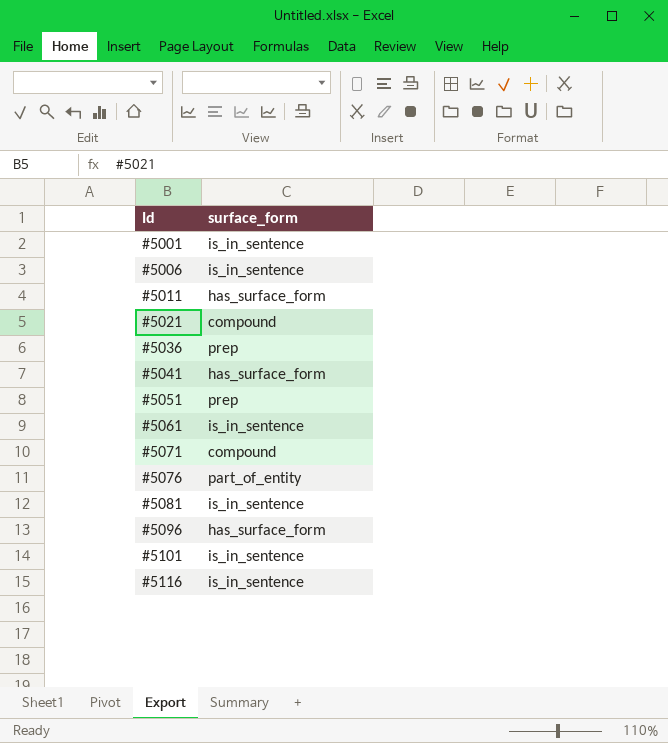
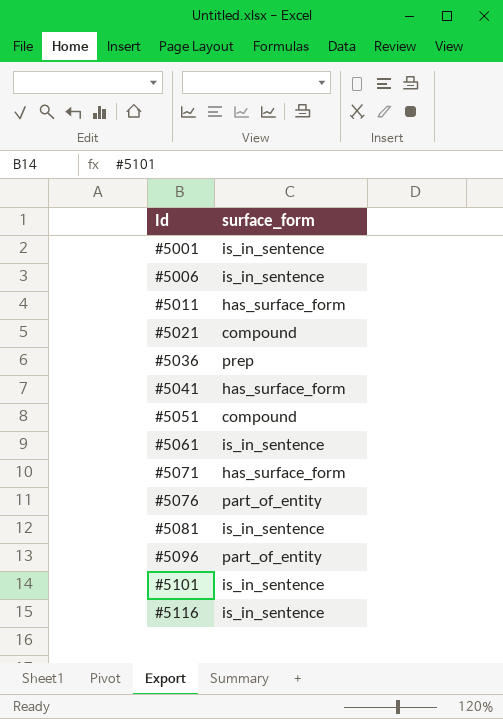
#5051 | surface_form: prep -> compound
#5071 | surface_form: compound -> has_surface_form
#5096 | surface_form: has_surface_form -> part_of_entity

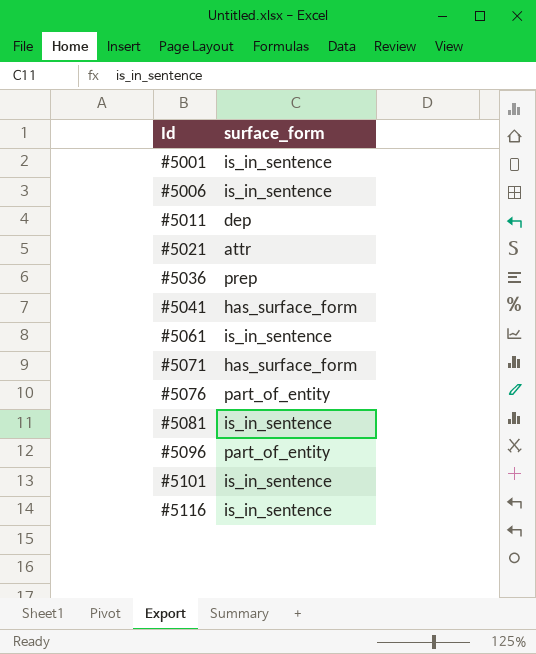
row #5051: compound -> none
#5011 | surface_form: has_surface_form -> dep
#5021 | surface_form: compound -> attr

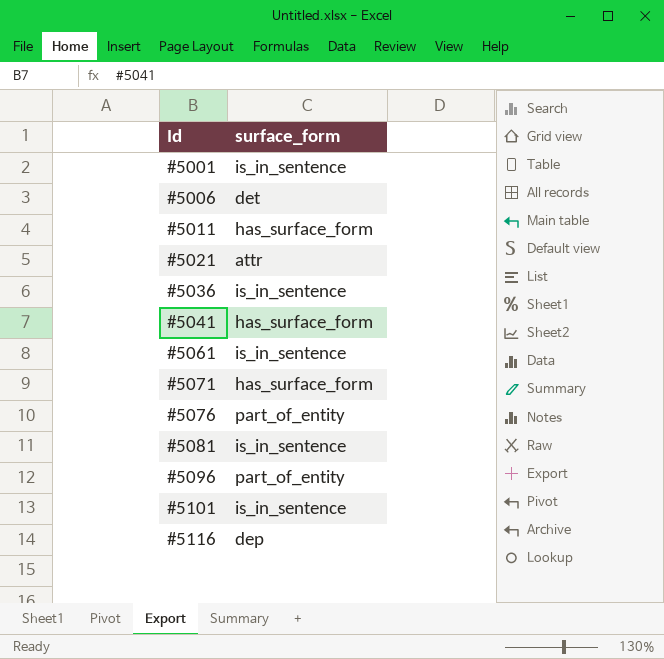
#5006 | surface_form: is_in_sentence -> det
#5011 | surface_form: dep -> has_surface_form
#5036 | surface_form: prep -> is_in_sentence
#5116 | surface_form: is_in_sentence -> dep

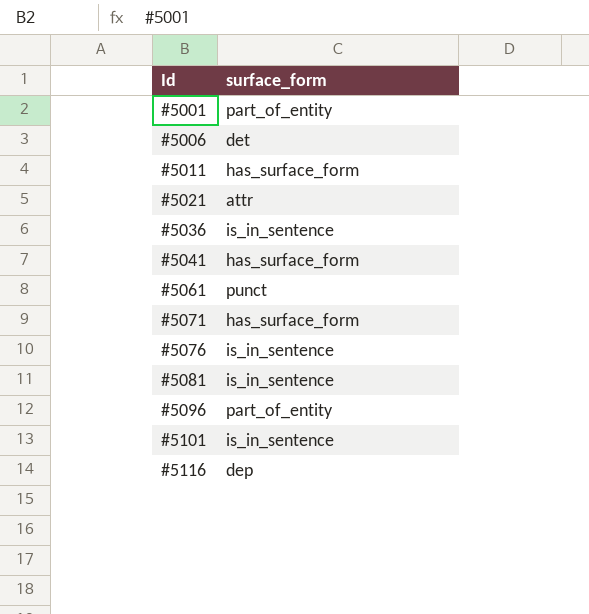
#5001 | surface_form: is_in_sentence -> part_of_entity
#5061 | surface_form: is_in_sentence -> punct
#5076 | surface_form: part_of_entity -> is_in_sentence

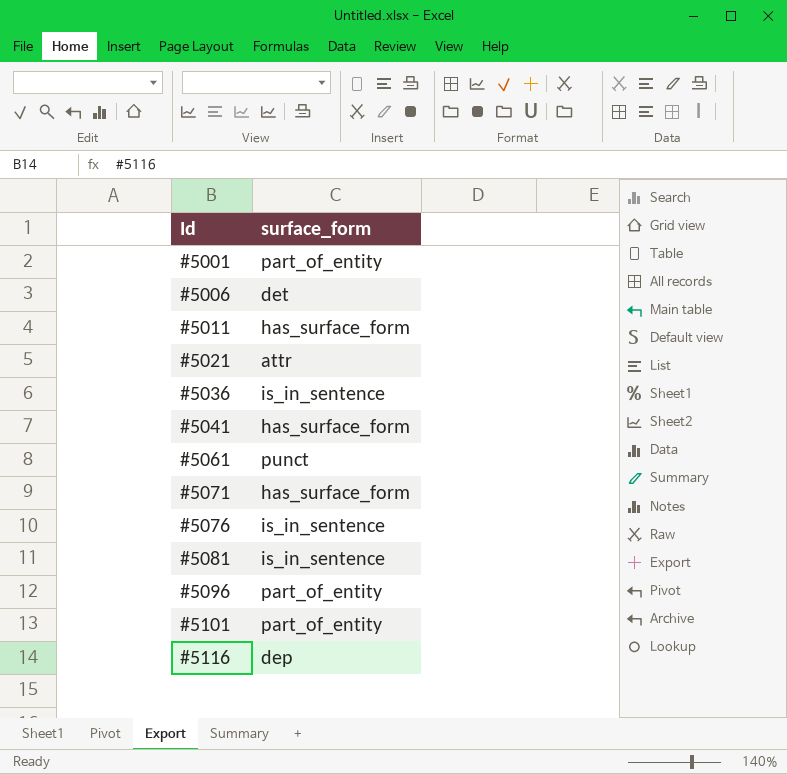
#5101 | surface_form: is_in_sentence -> part_of_entity

